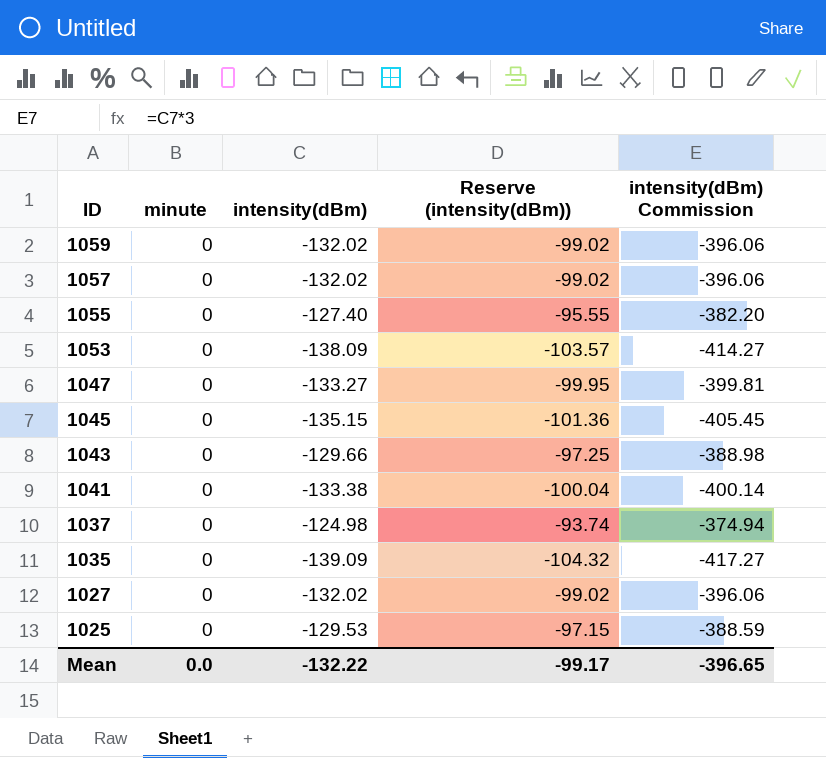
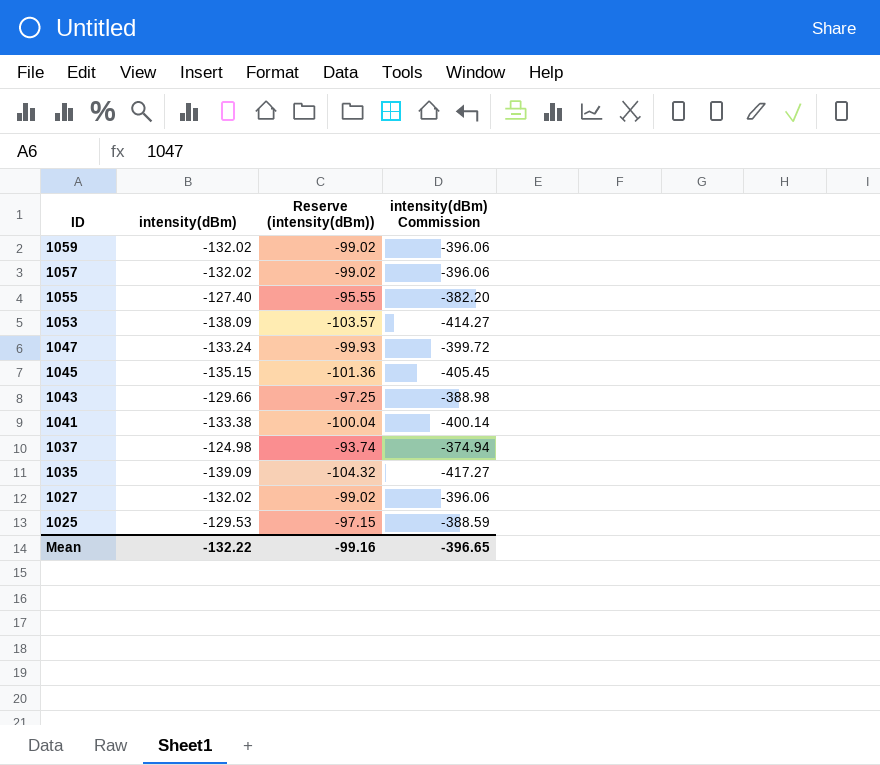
column minute | position: 2 -> none
1047 | intensity(dBm): -133.27 -> -133.24
1047 | Reserve (intensity(dBm)): -99.95 -> -99.93
1047 | intensity(dBm) Commission: -399.81 -> -399.72
Mean | Reserve (intensity(dBm)): -99.17 -> -99.16

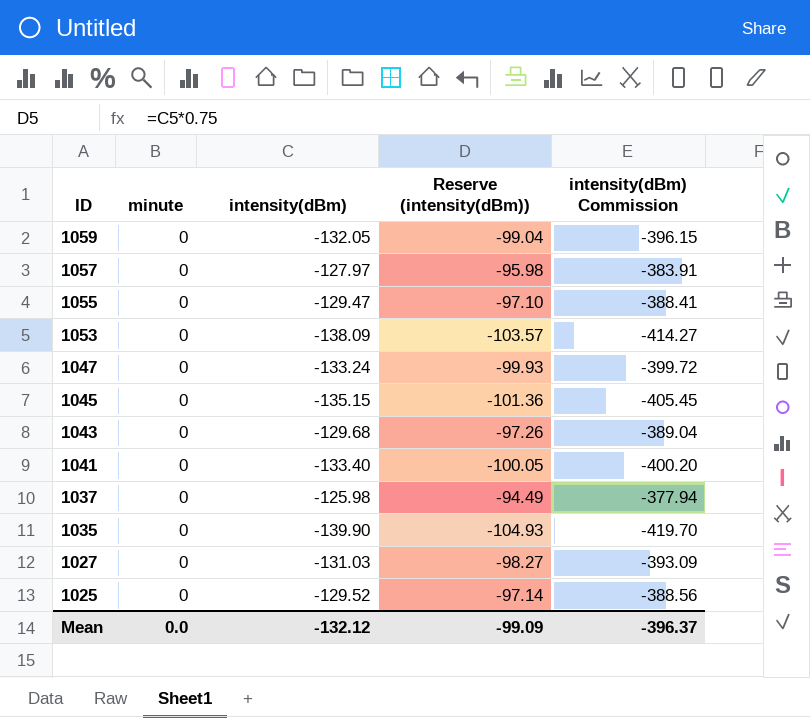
column minute | position: none -> 2
1059 | intensity(dBm): -132.02 -> -132.05
1059 | Reserve (intensity(dBm)): -99.02 -> -99.04
1059 | intensity(dBm) Commission: -396.06 -> -396.15
1057 | intensity(dBm): -132.02 -> -127.97
1057 | Reserve (intensity(dBm)): -99.02 -> -95.98
1057 | intensity(dBm) Commission: -396.06 -> -383.91
1055 | intensity(dBm): -127.40 -> -129.47
1055 | Reserve (intensity(dBm)): -95.55 -> -97.10
1055 | intensity(dBm) Commission: -382.20 -> -388.41
1043 | intensity(dBm): -129.66 -> -129.68
1043 | Reserve (intensity(dBm)): -97.25 -> -97.26
1043 | intensity(dBm) Commission: -388.98 -> -389.04
1041 | intensity(dBm): -133.38 -> -133.40
1041 | Reserve (intensity(dBm)): -100.04 -> -100.05
1041 | intensity(dBm) Commission: -400.14 -> -400.20
1037 | intensity(dBm): -124.98 -> -125.98
1037 | Reserve (intensity(dBm)): -93.74 -> -94.49
1037 | intensity(dBm) Commission: -374.94 -> -377.94
1035 | intensity(dBm): -139.09 -> -139.90
1035 | Reserve (intensity(dBm)): -104.32 -> -104.93
1035 | intensity(dBm) Commission: -417.27 -> -419.70
1027 | intensity(dBm): -132.02 -> -131.03
1027 | Reserve (intensity(dBm)): -99.02 -> -98.27
1027 | intensity(dBm) Commission: -396.06 -> -393.09
1025 | intensity(dBm): -129.53 -> -129.52
1025 | Reserve (intensity(dBm)): -97.15 -> -97.14
1025 | intensity(dBm) Commission: -388.59 -> -388.56
Mean | intensity(dBm): -132.22 -> -132.12
Mean | Reserve (intensity(dBm)): -99.16 -> -99.09
Mean | intensity(dBm) Commission: -396.65 -> -396.37

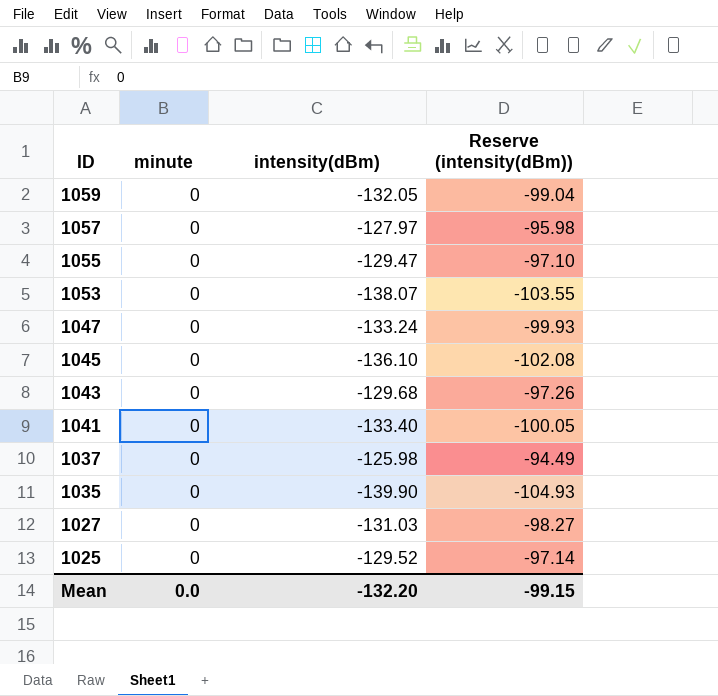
column intensity(dBm) Commission | formula: [intensity(dBm)] * 3 -> none
1053 | intensity(dBm): -138.09 -> -138.07
1053 | Reserve (intensity(dBm)): -103.57 -> -103.55
1045 | intensity(dBm): -135.15 -> -136.10
1045 | Reserve (intensity(dBm)): -101.36 -> -102.08
Mean | intensity(dBm): -132.12 -> -132.20
Mean | Reserve (intensity(dBm)): -99.09 -> -99.15

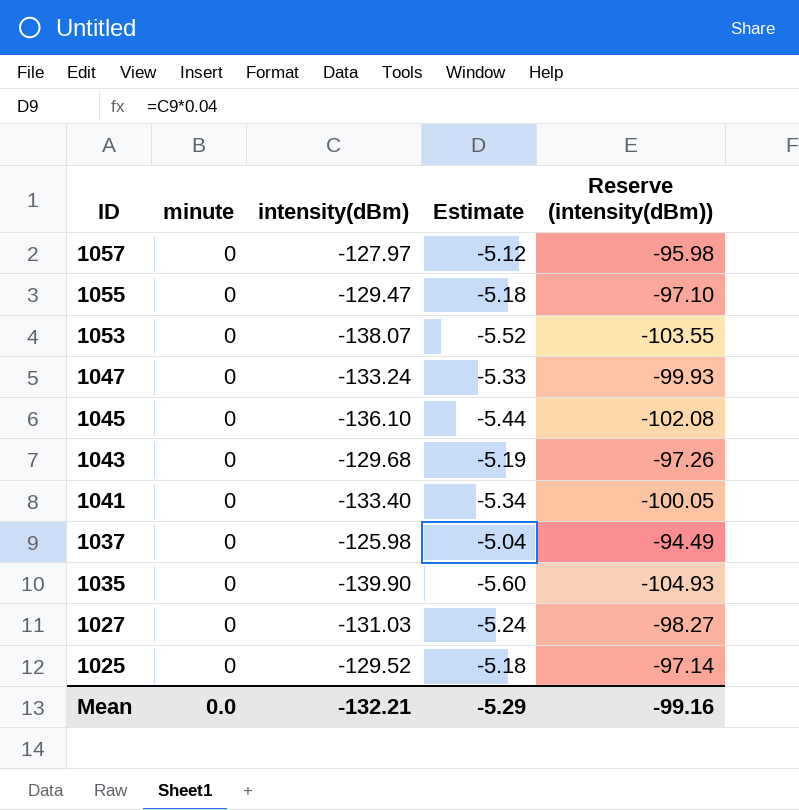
column Estimate | formula: none -> [intensity(dBm)] * 0.04
row 1059: 0 | -132.05 | -99.04 -> none
Mean | intensity(dBm): -132.20 -> -132.21
Mean | Reserve (intensity(dBm)): -99.15 -> -99.16

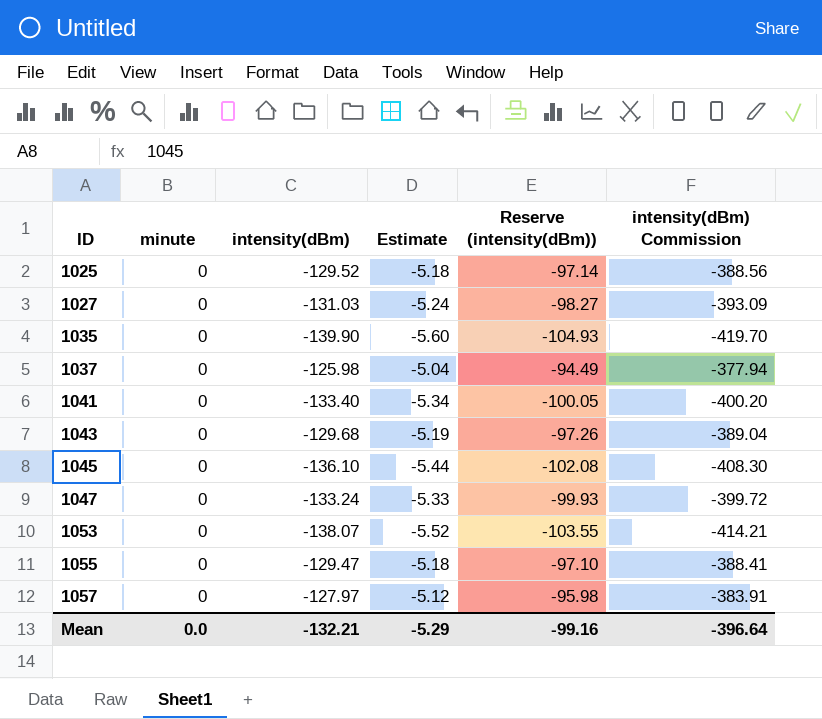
row order: ID descending -> ID ascending
column intensity(dBm) Commission | formula: none -> [intensity(dBm)] * 3

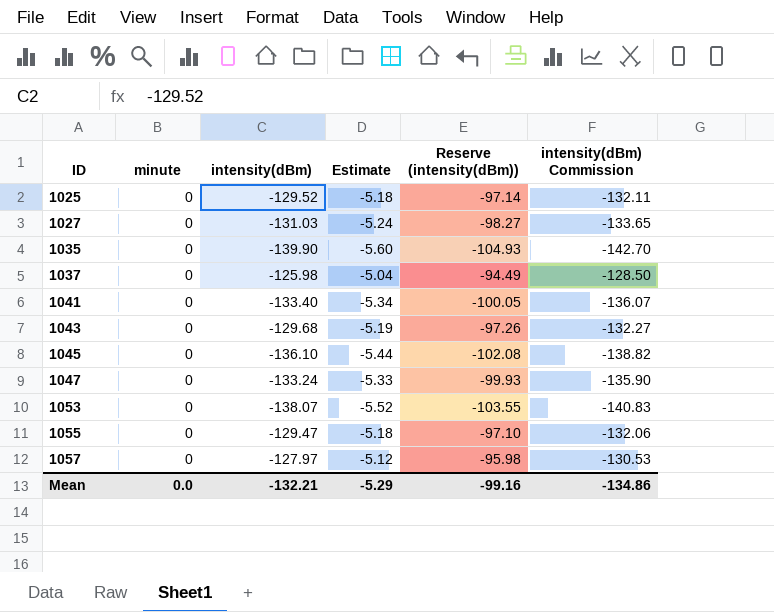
column intensity(dBm) Commission | formula: [intensity(dBm)] * 3 -> [intensity(dBm)] * 1.02
Mean | intensity(dBm) Commission: -396.64 -> -134.86

